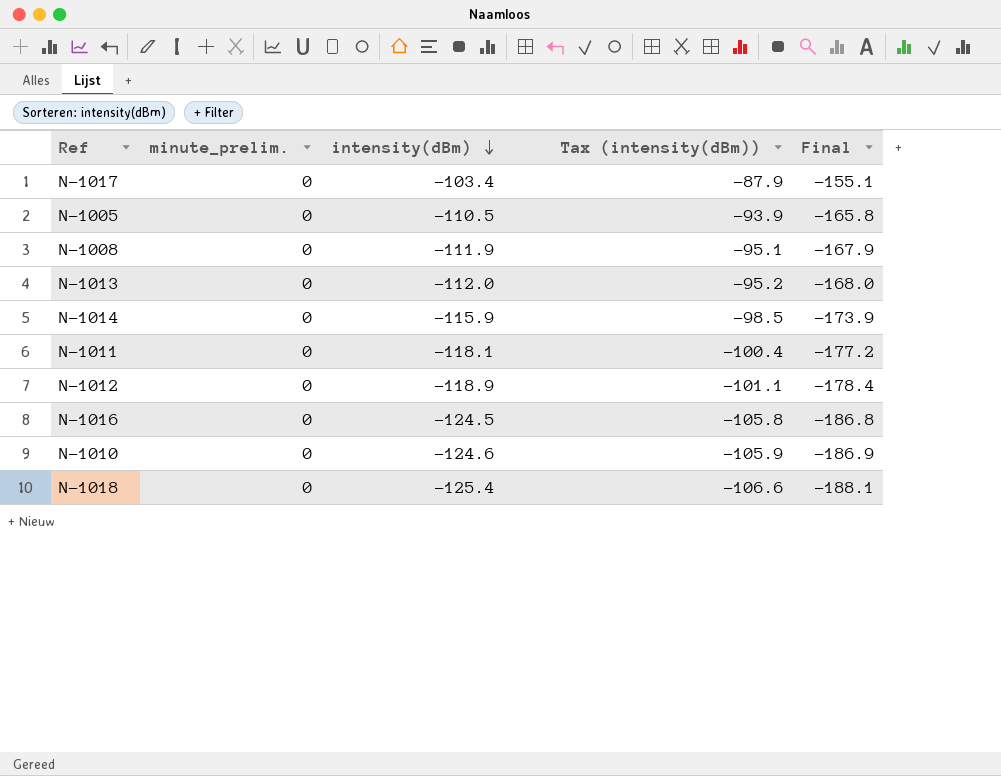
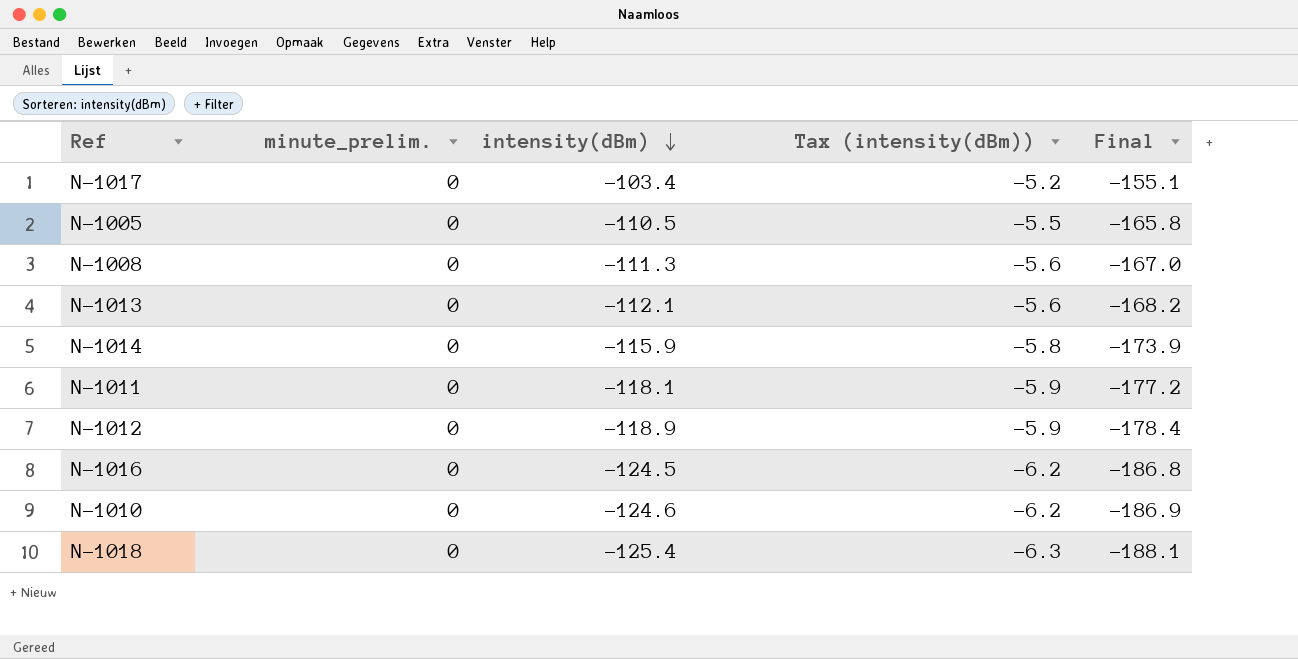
column Tax (intensity(dBm)) | formula: [intensity(dBm)] * 0.85 -> [intensity(dBm)] * 0.05
N-1008 | intensity(dBm): -111.9 -> -111.3
N-1008 | Final: -167.9 -> -167.0
N-1013 | intensity(dBm): -112.0 -> -112.1
N-1013 | Final: -168.0 -> -168.2

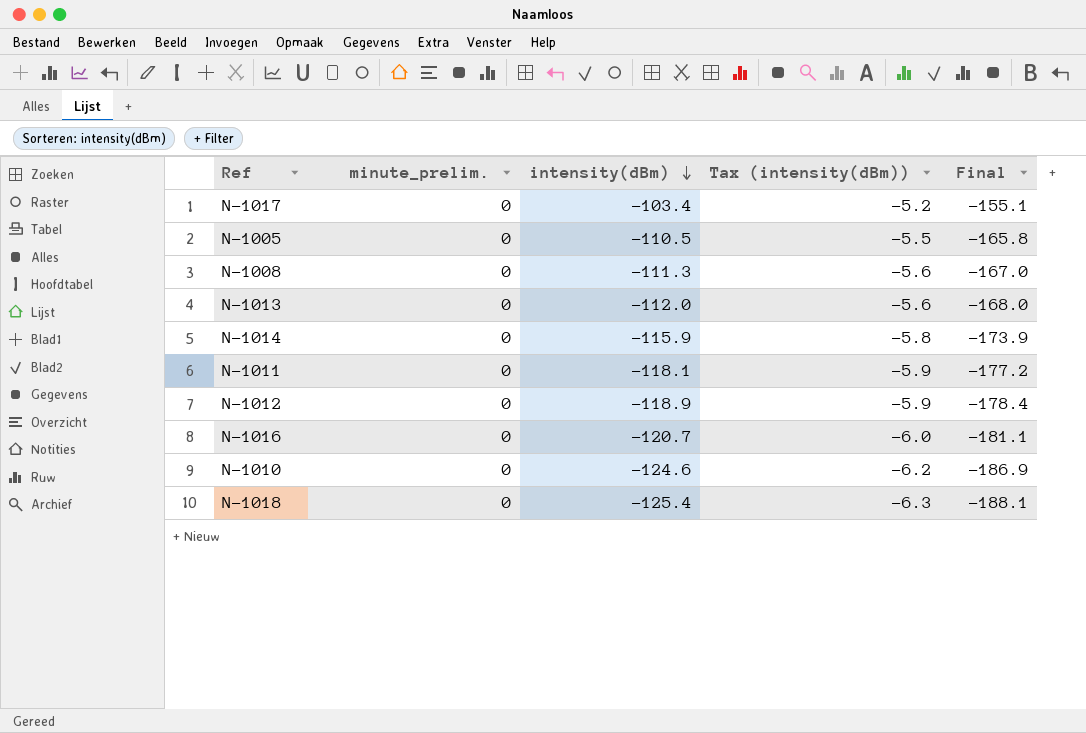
N-1013 | intensity(dBm): -112.1 -> -112.0
N-1013 | Final: -168.2 -> -168.0
N-1016 | intensity(dBm): -124.5 -> -120.7
N-1016 | Tax (intensity(dBm)): -6.2 -> -6.0
N-1016 | Final: -186.8 -> -181.1

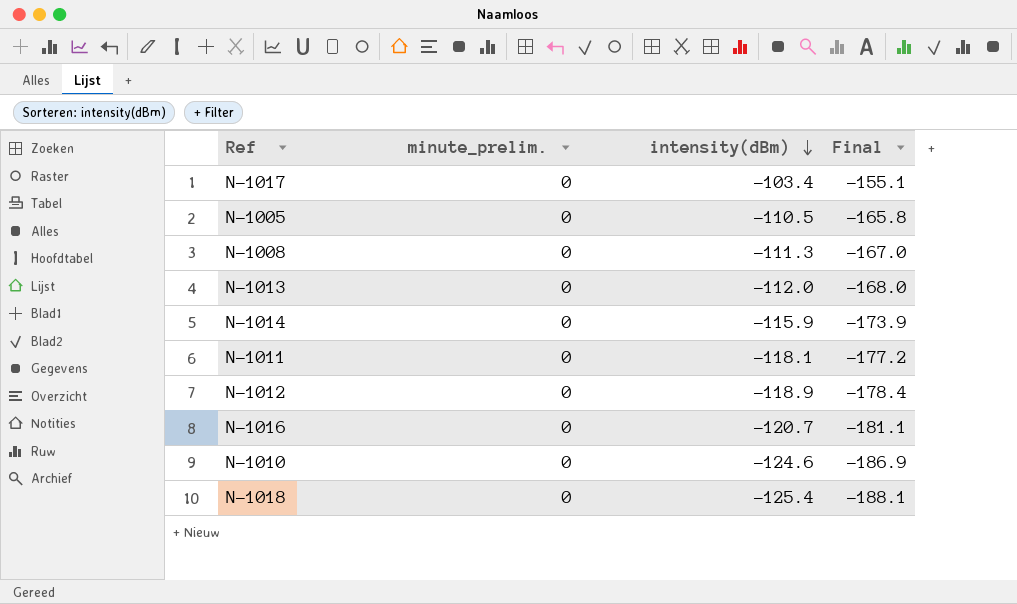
column Tax (intensity(dBm)) | formula: [intensity(dBm)] * 0.05 -> none

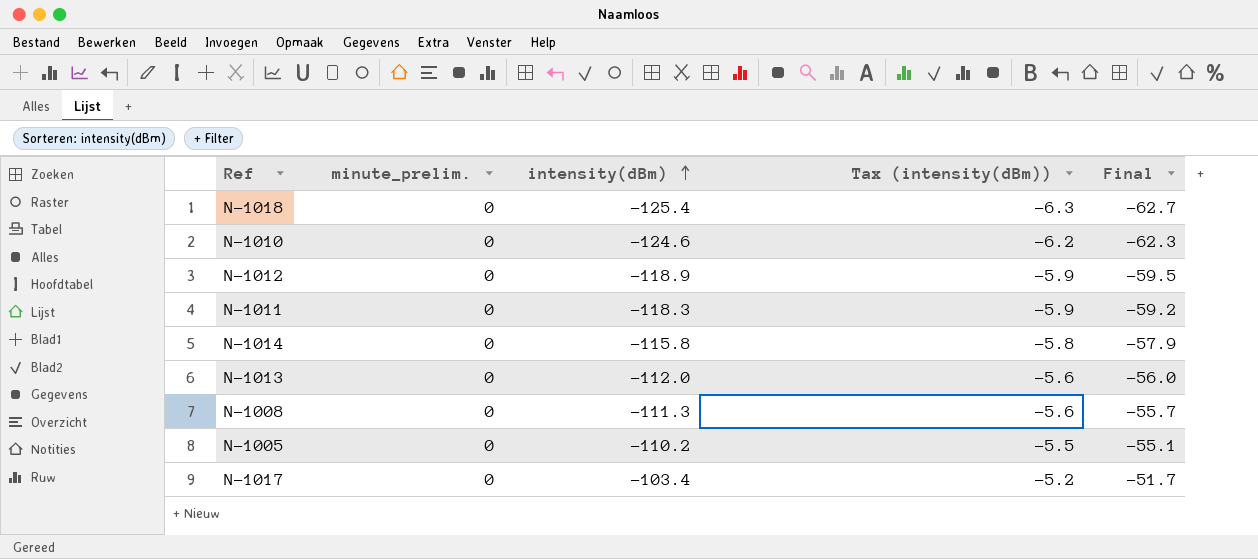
row order: intensity(dBm) descending -> intensity(dBm) ascending
column Tax (intensity(dBm)) | formula: none -> [intensity(dBm)] * 0.05
column Final | formula: [intensity(dBm)] * 1.5 -> [intensity(dBm)] * 0.5
row N-1016: 0 | -120.7 | -181.1 -> none
N-1011 | intensity(dBm): -118.1 -> -118.3
N-1014 | intensity(dBm): -115.9 -> -115.8
N-1005 | intensity(dBm): -110.5 -> -110.2

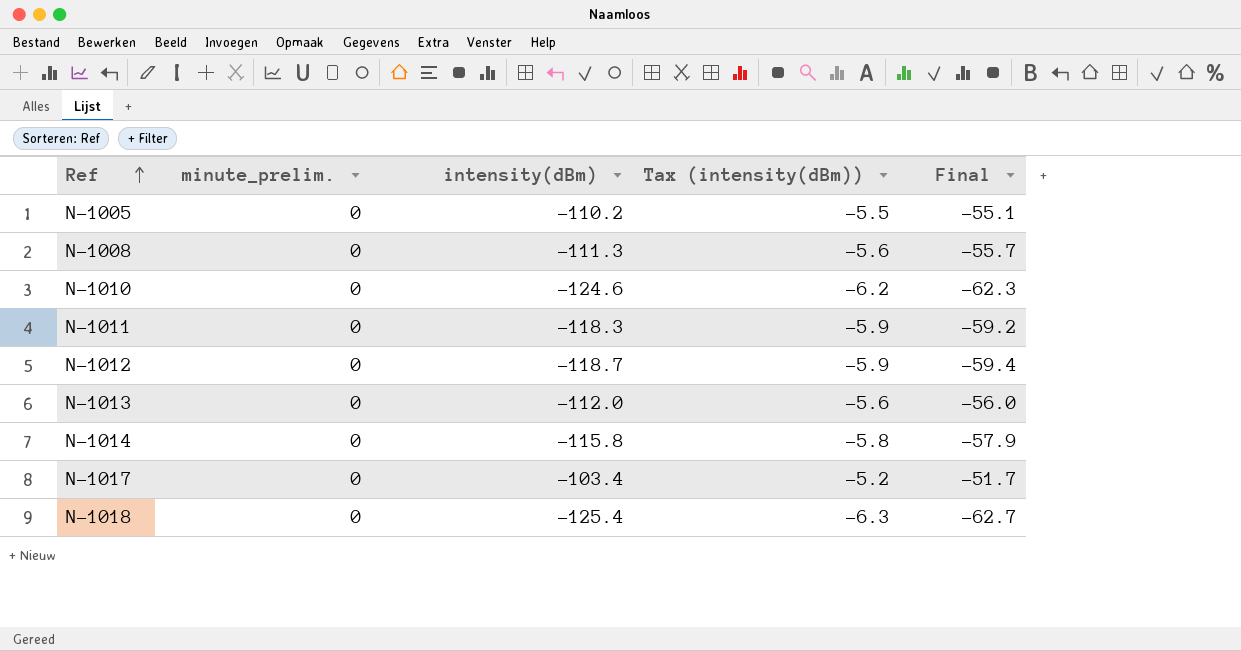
row order: intensity(dBm) ascending -> Ref ascending
N-1012 | intensity(dBm): -118.9 -> -118.7
N-1012 | Final: -59.5 -> -59.4

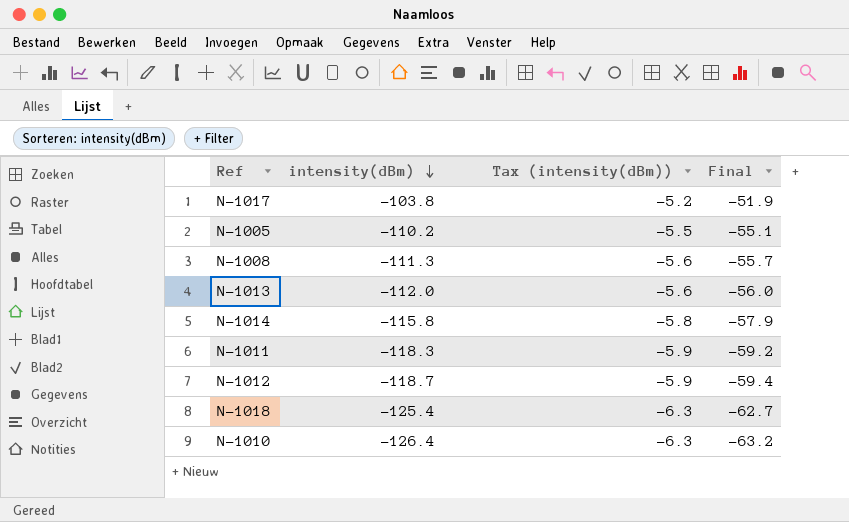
row order: Ref ascending -> intensity(dBm) descending
column minute_prelim. | position: 2 -> none
N-1017 | intensity(dBm): -103.4 -> -103.8
N-1017 | Final: -51.7 -> -51.9
N-1010 | intensity(dBm): -124.6 -> -126.4
N-1010 | Tax (intensity(dBm)): -6.2 -> -6.3
N-1010 | Final: -62.3 -> -63.2

